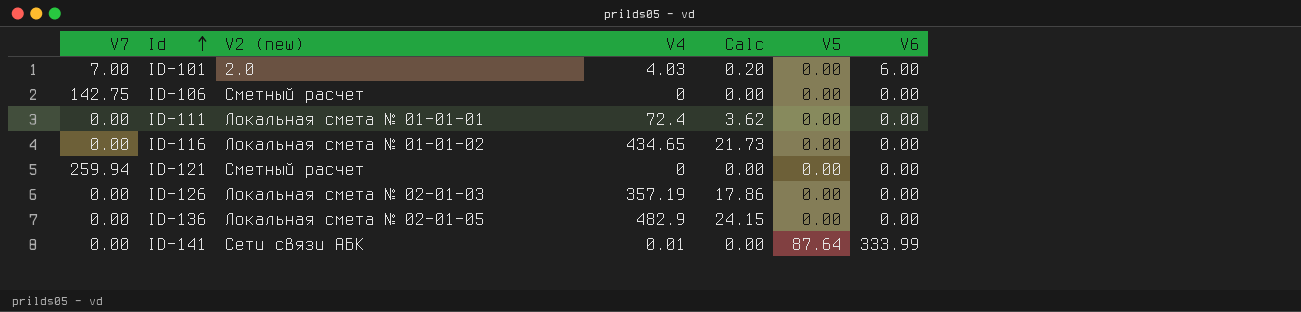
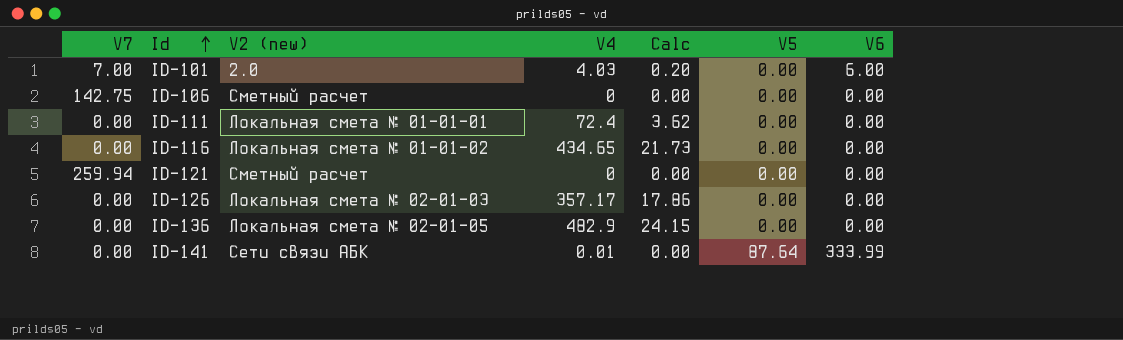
ID-126 | V4: 357.19 -> 357.17

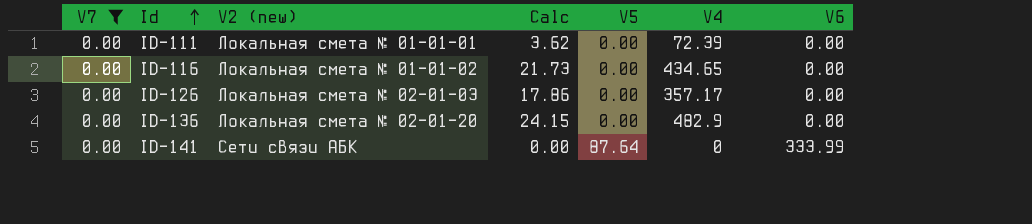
filter: none -> V7 = 0.00
column V4 | position: 4 -> 6
ID-111 | V4: 72.4 -> 72.39
ID-136 | V2 (new): Локальная смета № 02-01-05 -> Локальная смета № 02-01-20
ID-141 | V4: 0.01 -> 0

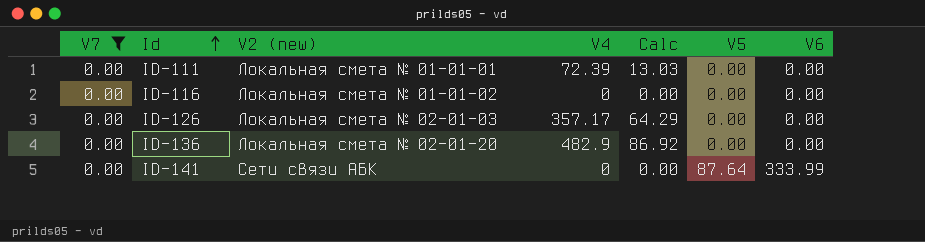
column V4 | position: 6 -> 4
column Calc | formula: [V4] * 0.05 -> [V4] * 0.18
ID-116 | V4: 434.65 -> 0

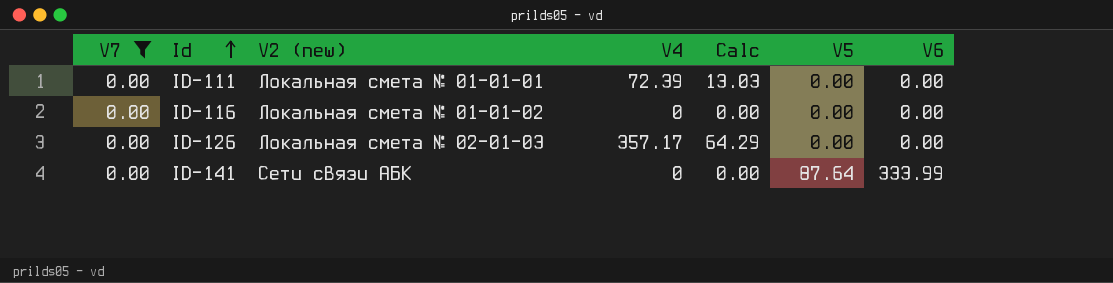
row ID-136: 0.00 | Локальная смета № 02-01-20 | 482.9 | 86.92 | 0.00 | 0.00 -> none

